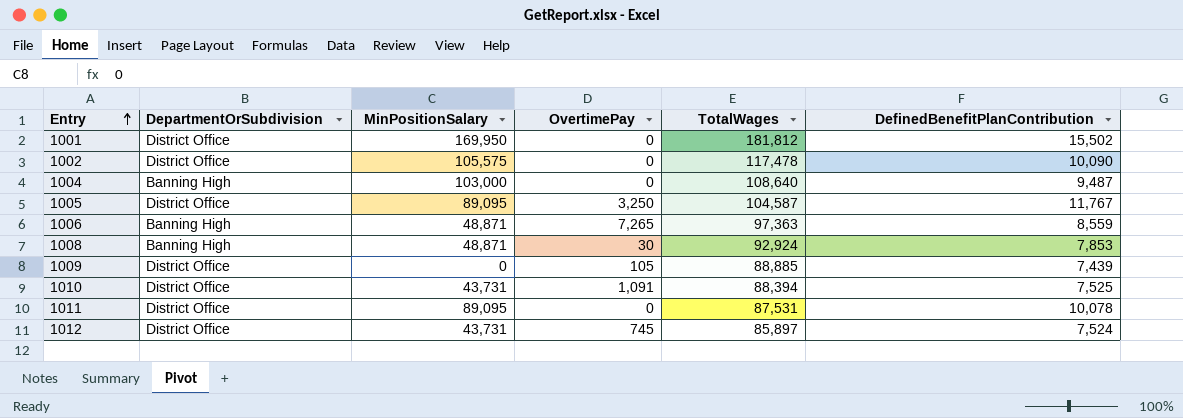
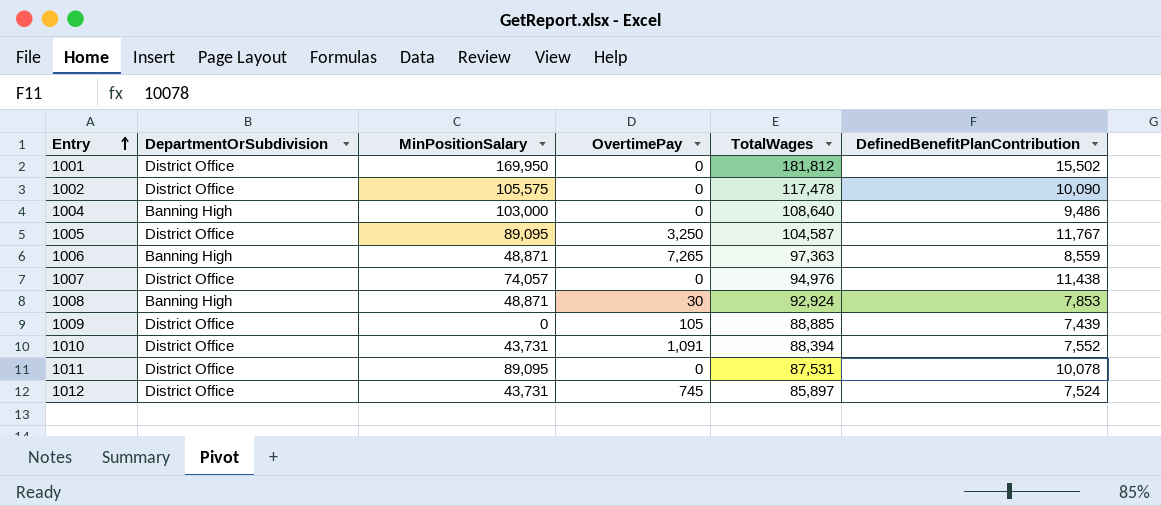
1004 | DefinedBenefitPlanContribution: 9,487 -> 9,486
row 1007: none -> District Office | 74,057 | 0 | 94,976 | 11,438
1010 | DefinedBenefitPlanContribution: 7,525 -> 7,552

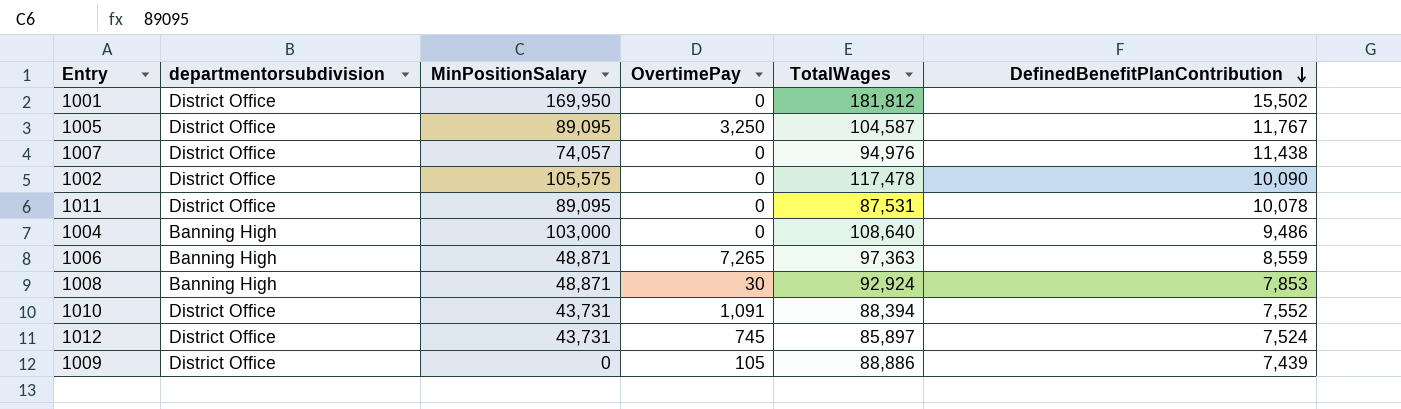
row order: Entry ascending -> DefinedBenefitPlanContribution descending
column name: DepartmentOrSubdivision -> departmentorsubdivision
1009 | TotalWages: 88,885 -> 88,886

